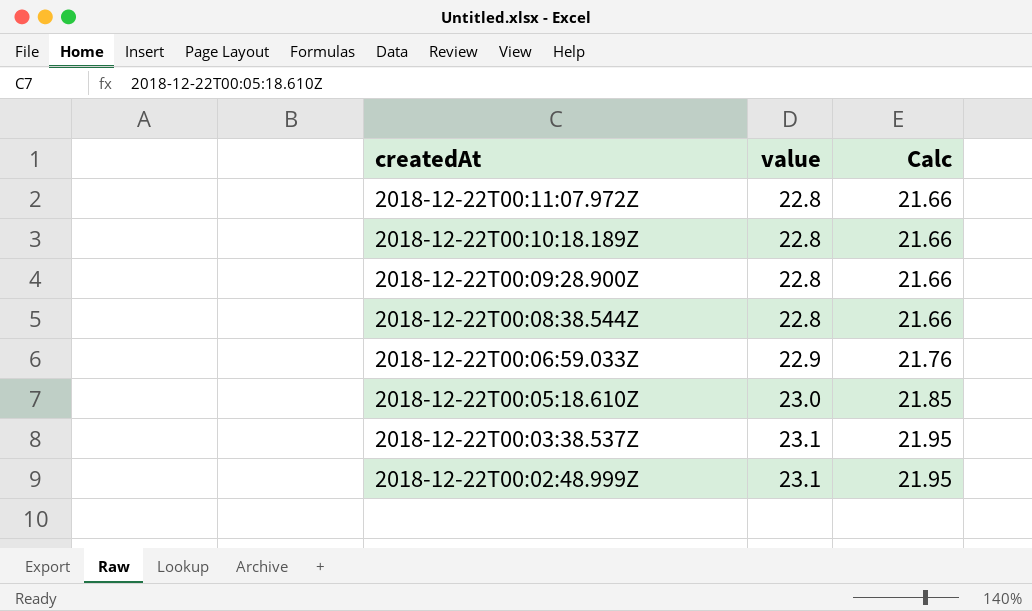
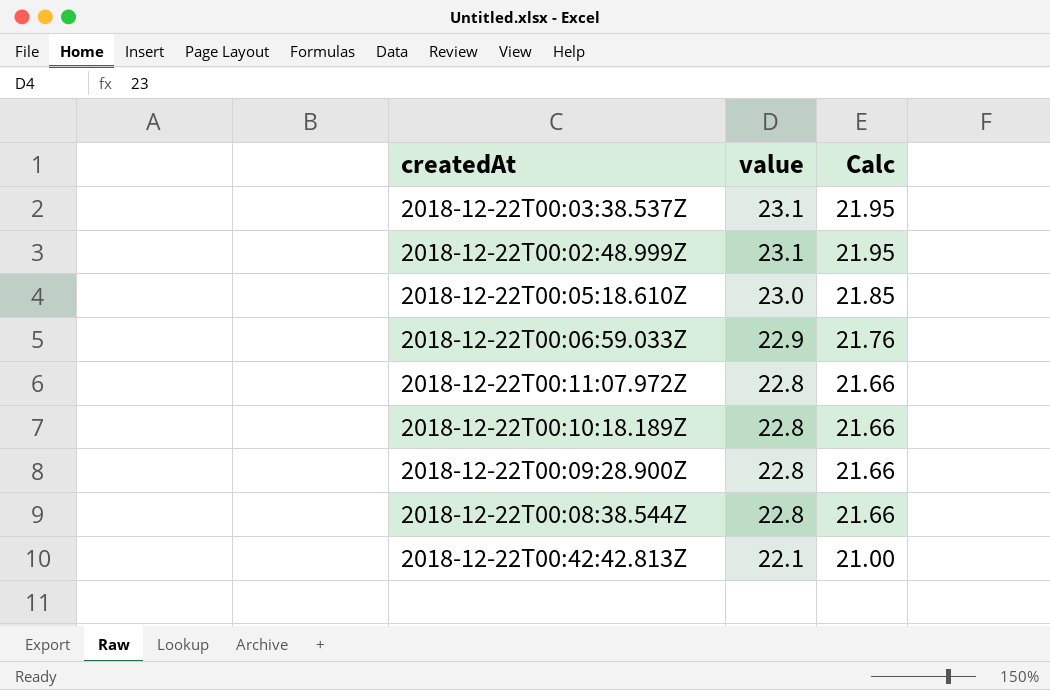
row order: createdAt descending -> value descending
row 2018-12-22T00:42:42.813Z: none -> 22.1 | 21.00

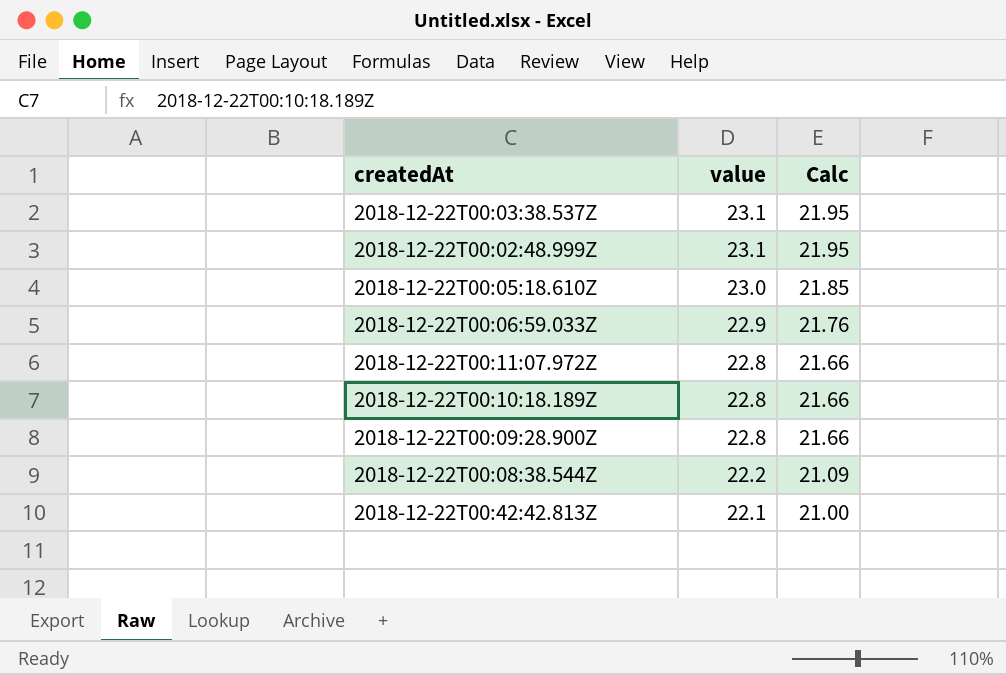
2018-12-22T00:08:38.544Z | value: 22.8 -> 22.2
2018-12-22T00:08:38.544Z | Calc: 21.66 -> 21.09

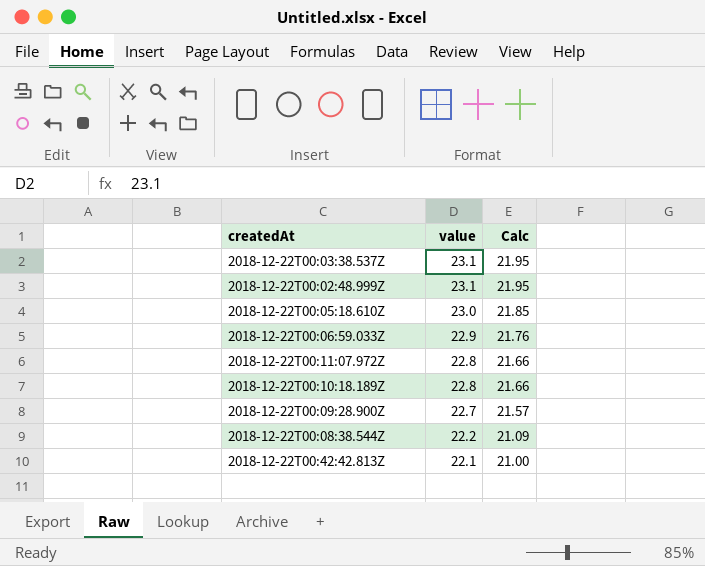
2018-12-22T00:09:28.900Z | value: 22.8 -> 22.7
2018-12-22T00:09:28.900Z | Calc: 21.66 -> 21.57

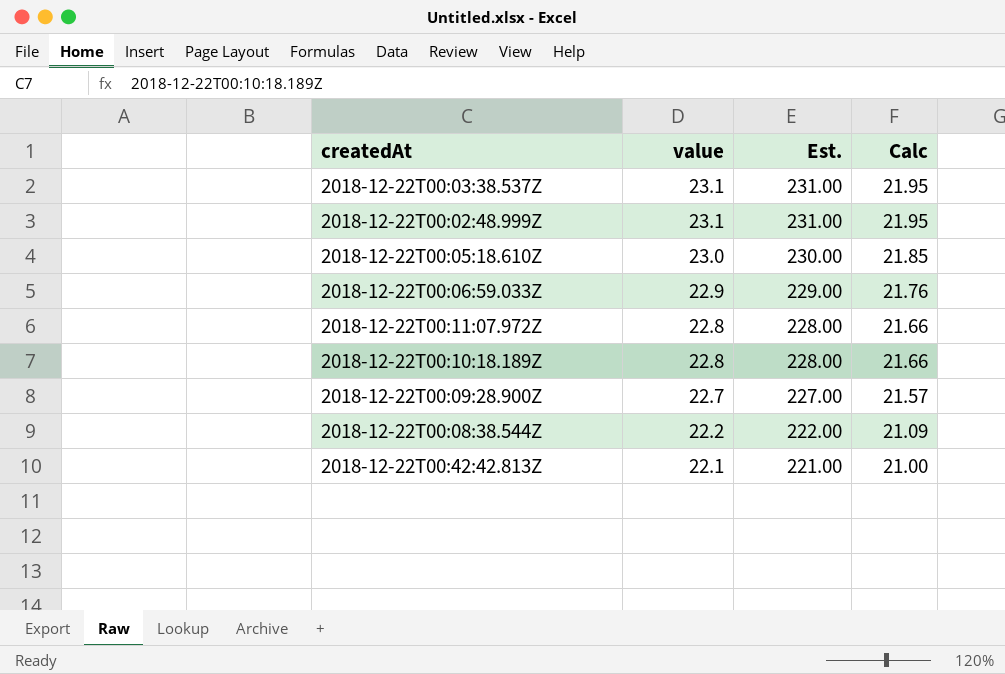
column Est. | formula: none -> [value] * 10

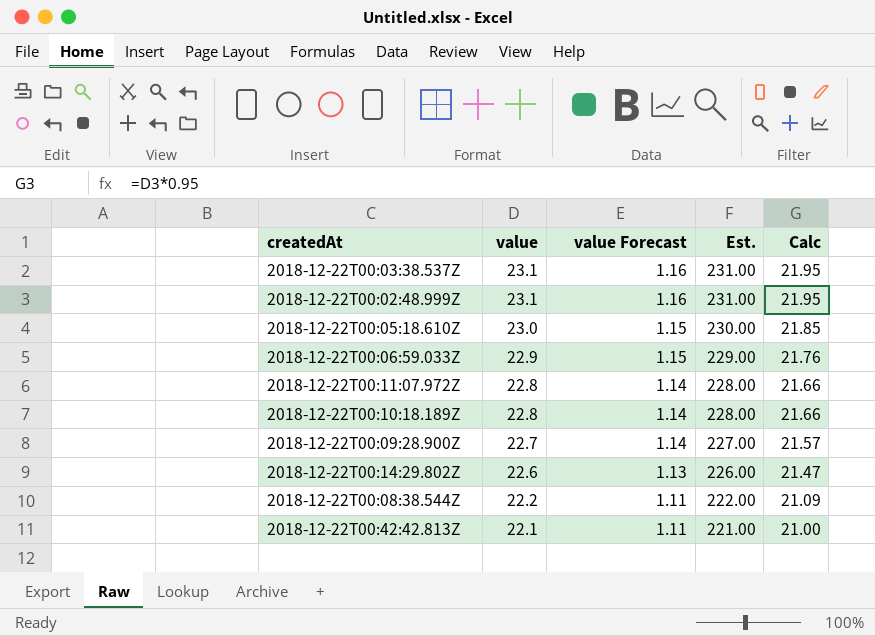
column value Forecast | formula: none -> [value] * 0.05
row 2018-12-22T00:14:29.802Z: none -> 22.6 | 1.13 | 226.00 | 21.47

